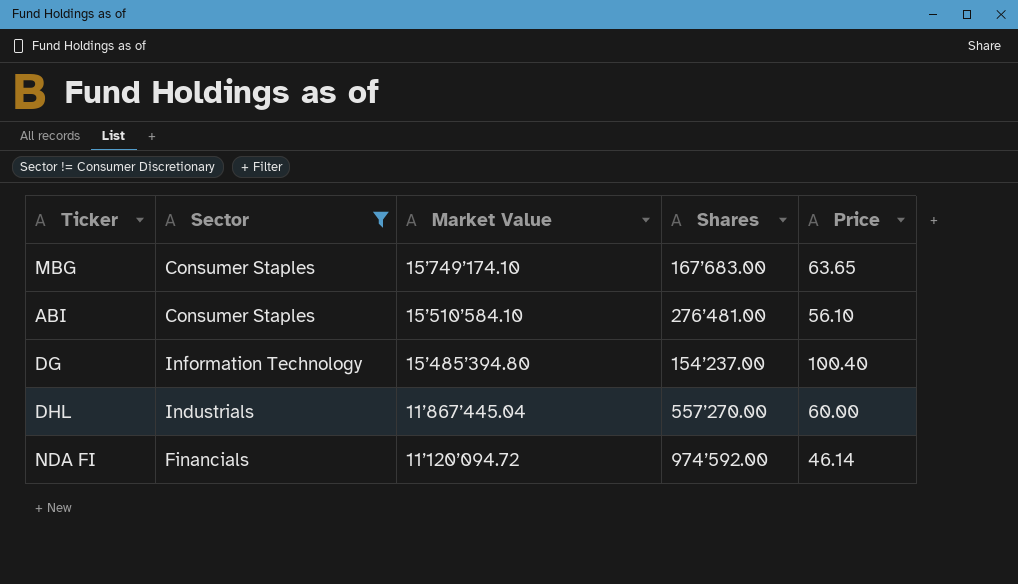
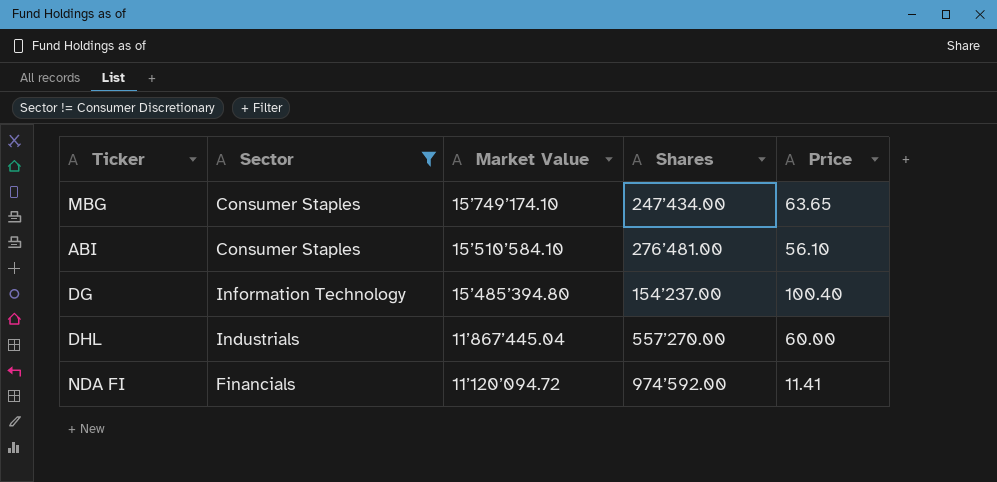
MBG | Shares: 167’683.00 -> 247’434.00
NDA FI | Price: 46.14 -> 11.41

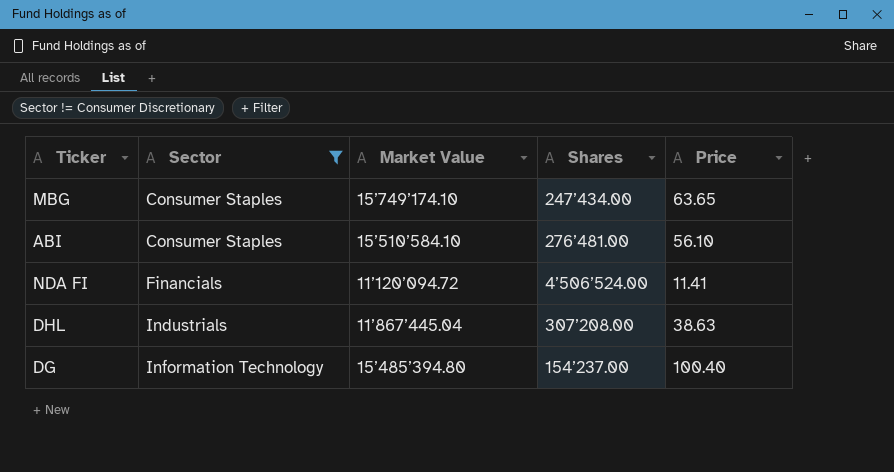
row order: Market Value descending -> Sector ascending
NDA FI | Shares: 974’592.00 -> 4’506’524.00
DHL | Shares: 557’270.00 -> 307’208.00
DHL | Price: 60.00 -> 38.63

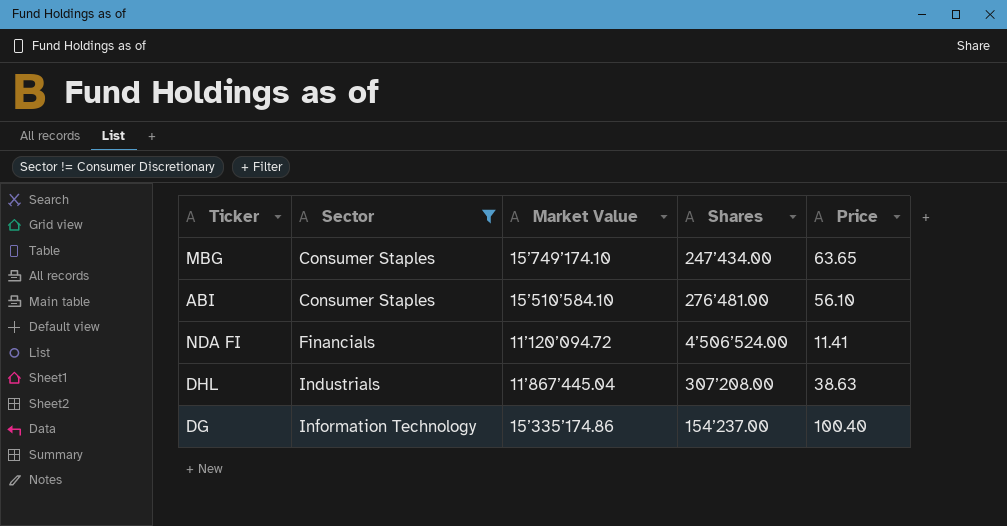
DG | Market Value: 15’485’394.80 -> 15’335’174.86

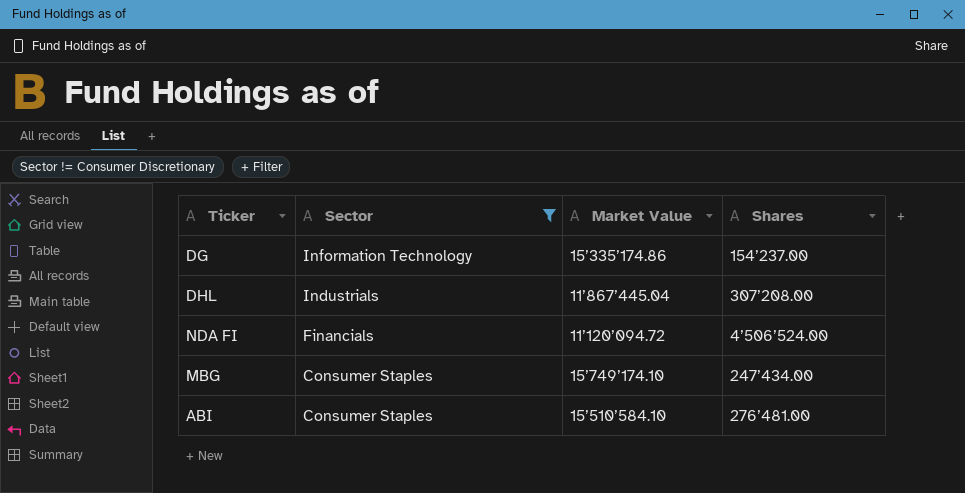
row order: Sector ascending -> Sector descending
column Price | position: 5 -> none

